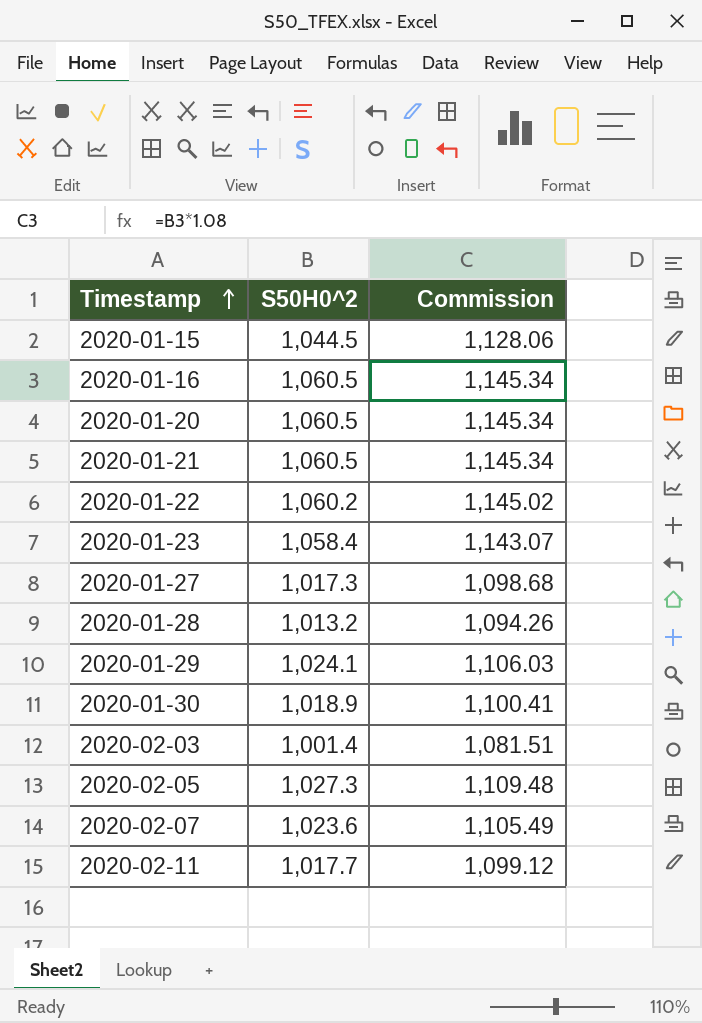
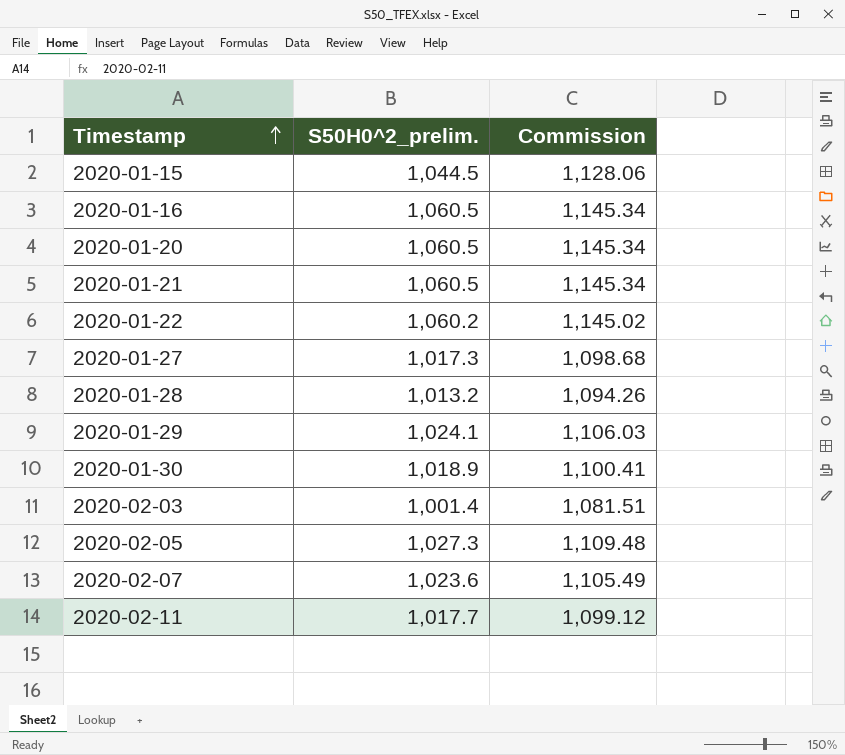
column name: S50H0^2 -> S50H0^2_prelim.
row 2020-01-23: 1,058.4 | 1,143.07 -> none

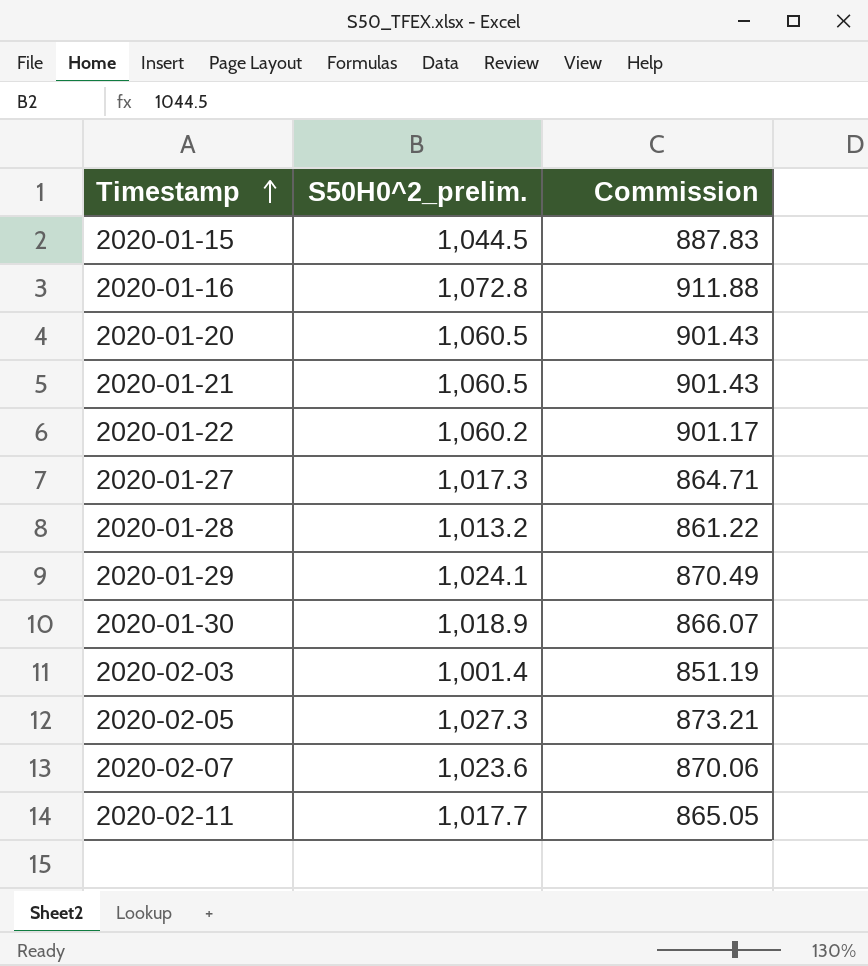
column Commission | formula: [S50H0^2_prelim.] * 1.08 -> [S50H0^2_prelim.] * 0.85
2020-01-16 | S50H0^2_prelim.: 1,060.5 -> 1,072.8

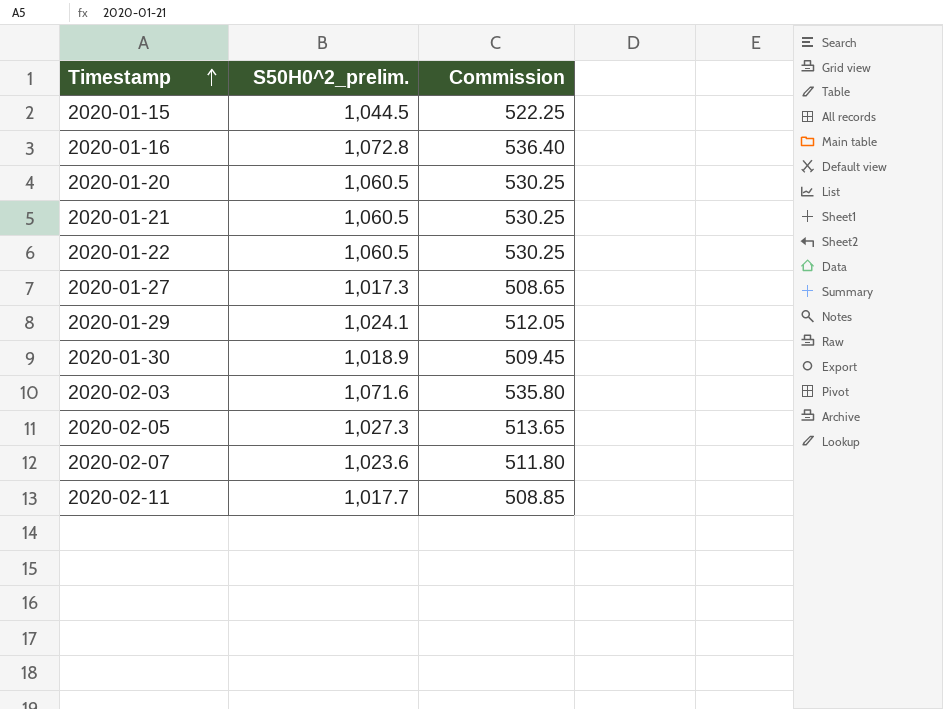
column Commission | formula: [S50H0^2_prelim.] * 0.85 -> [S50H0^2_prelim.] * 0.5
row 2020-01-28: 1,013.2 | 861.22 -> none
2020-01-22 | S50H0^2_prelim.: 1,060.2 -> 1,060.5
2020-02-03 | S50H0^2_prelim.: 1,001.4 -> 1,071.6

